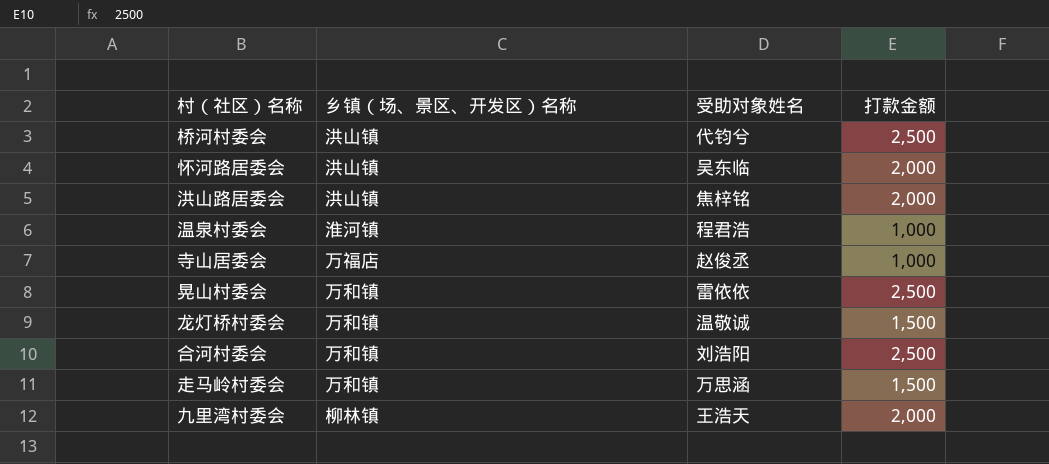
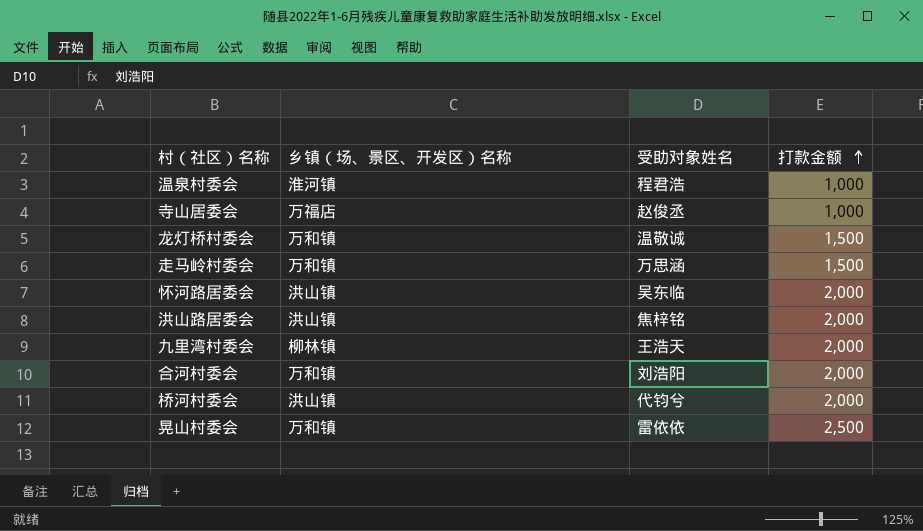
row order: none -> 打款金额 ascending
合河村委会 | 打款金额: 2,500 -> 2,000
桥河村委会 | 打款金额: 2,500 -> 2,000

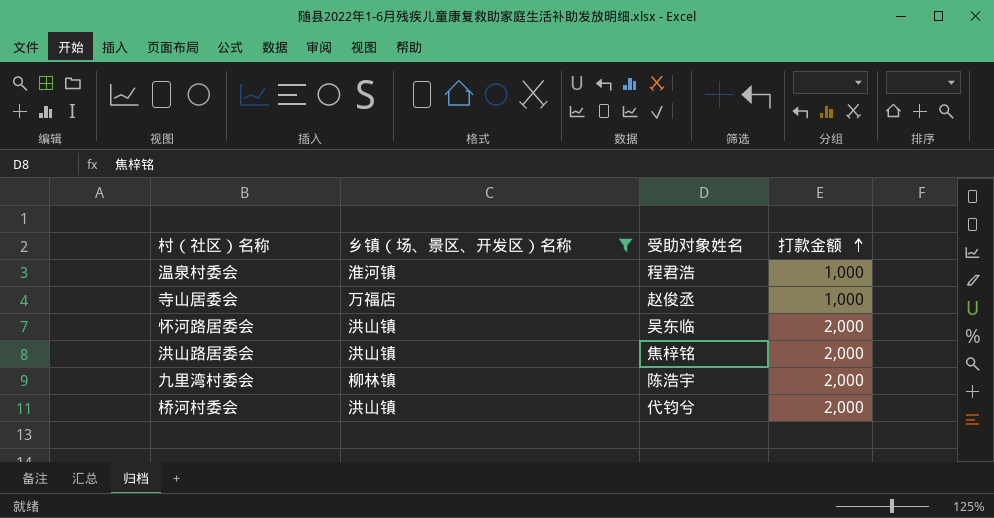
filter: none -> 乡镇（场、景区、开发区）名称 != 万和镇
九里湾村委会 | 受助对象姓名: 王浩天 -> 陈浩宇

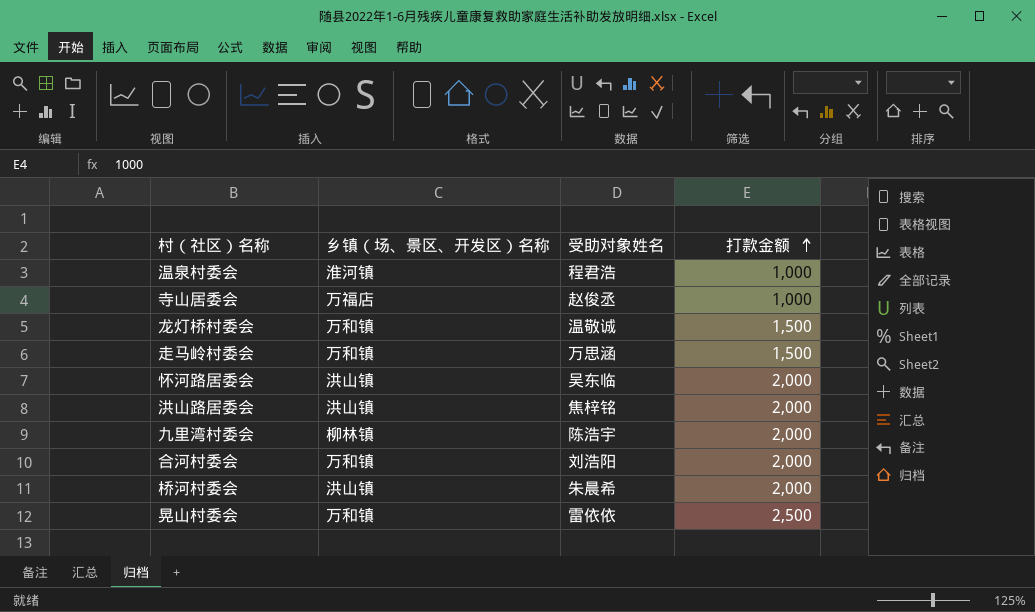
filter: 乡镇（场、景区、开发区）名称 != 万和镇 -> none
桥河村委会 | 受助对象姓名: 代钧兮 -> 朱晨希

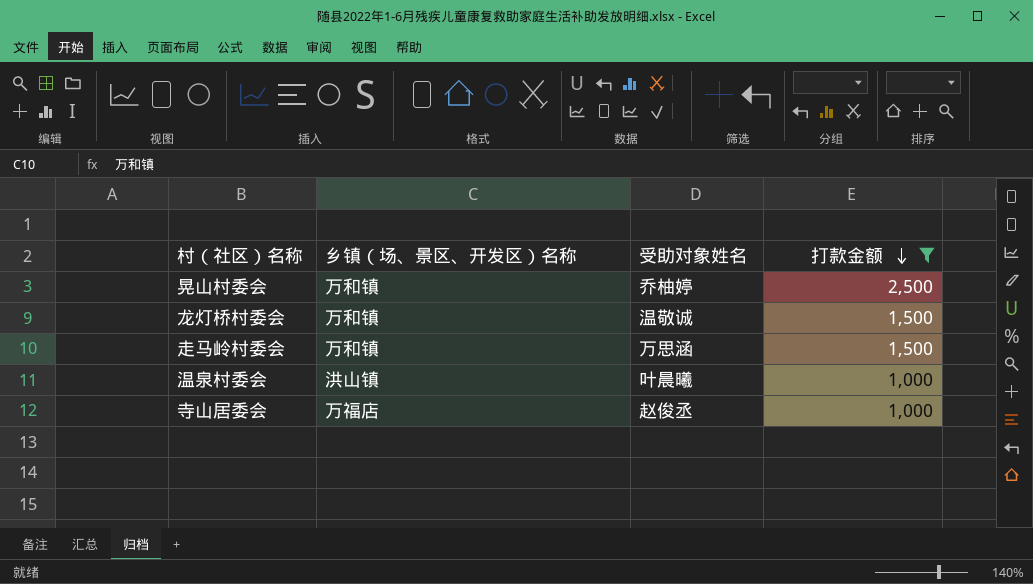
filter: none -> 打款金额 != 2,000
row order: 打款金额 ascending -> 打款金额 descending
晃山村委会 | 受助对象姓名: 雷依依 -> 乔柚婷
温泉村委会 | 乡镇（场、景区、开发区）名称: 淮河镇 -> 洪山镇
温泉村委会 | 受助对象姓名: 程君浩 -> 叶晨曦

